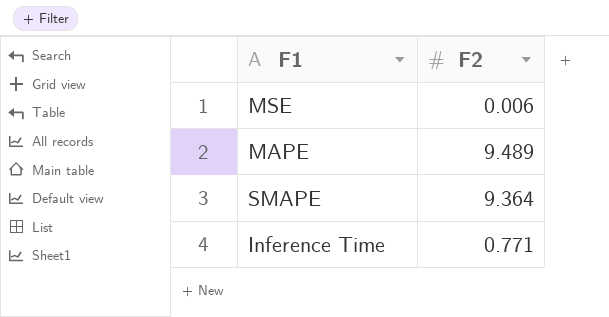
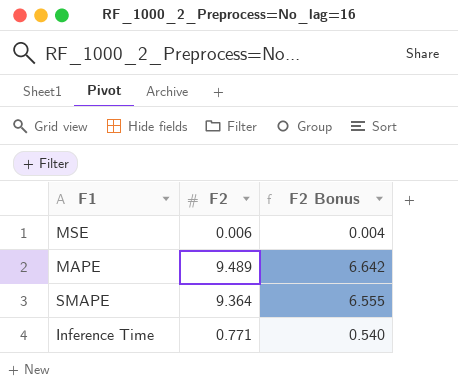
column F2 Bonus | formula: none -> [F2] * 0.7

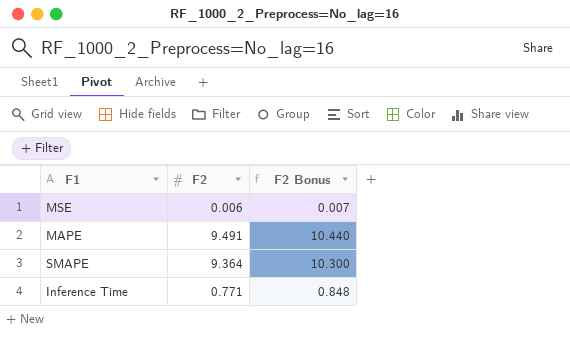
column F2 Bonus | formula: [F2] * 0.7 -> [F2] * 1.1
MAPE | F2: 9.489 -> 9.491

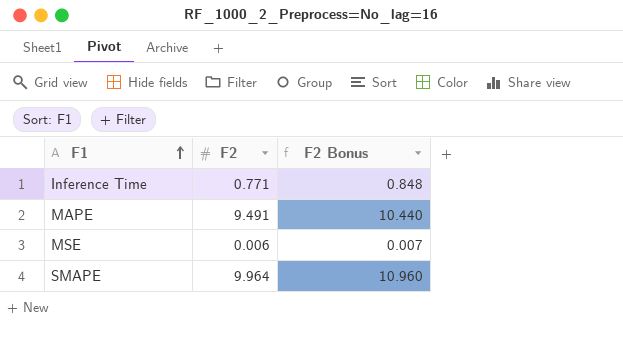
row order: none -> F1 ascending
SMAPE | F2: 9.364 -> 9.964
SMAPE | F2 Bonus: 10.300 -> 10.960

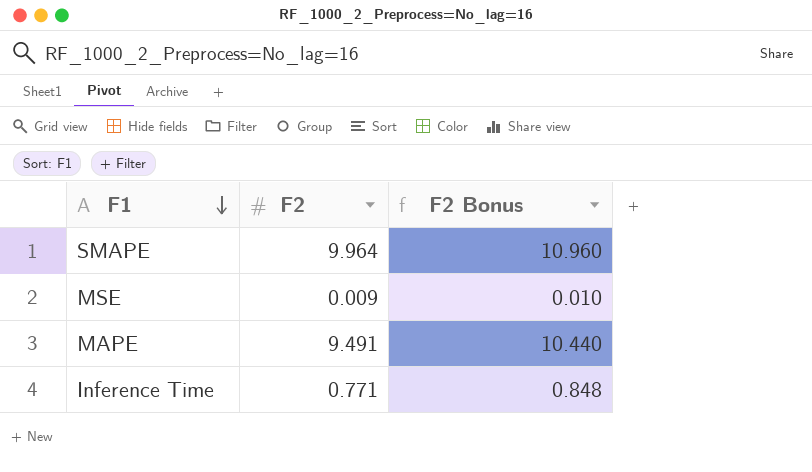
row order: F1 ascending -> F1 descending
MSE | F2: 0.006 -> 0.009
MSE | F2 Bonus: 0.007 -> 0.010

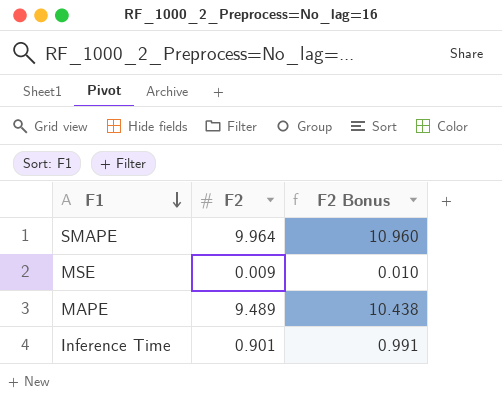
MAPE | F2: 9.491 -> 9.489
MAPE | F2 Bonus: 10.440 -> 10.438
Inference Time | F2: 0.771 -> 0.901
Inference Time | F2 Bonus: 0.848 -> 0.991

